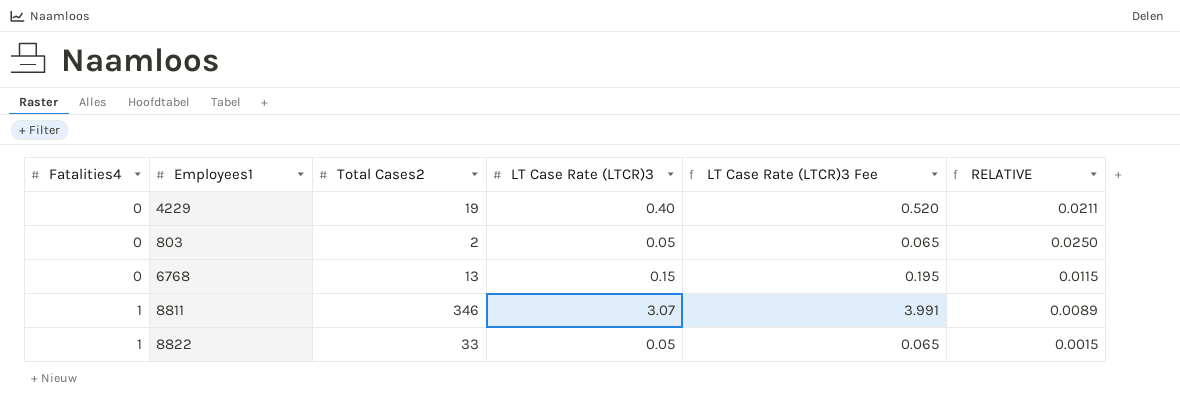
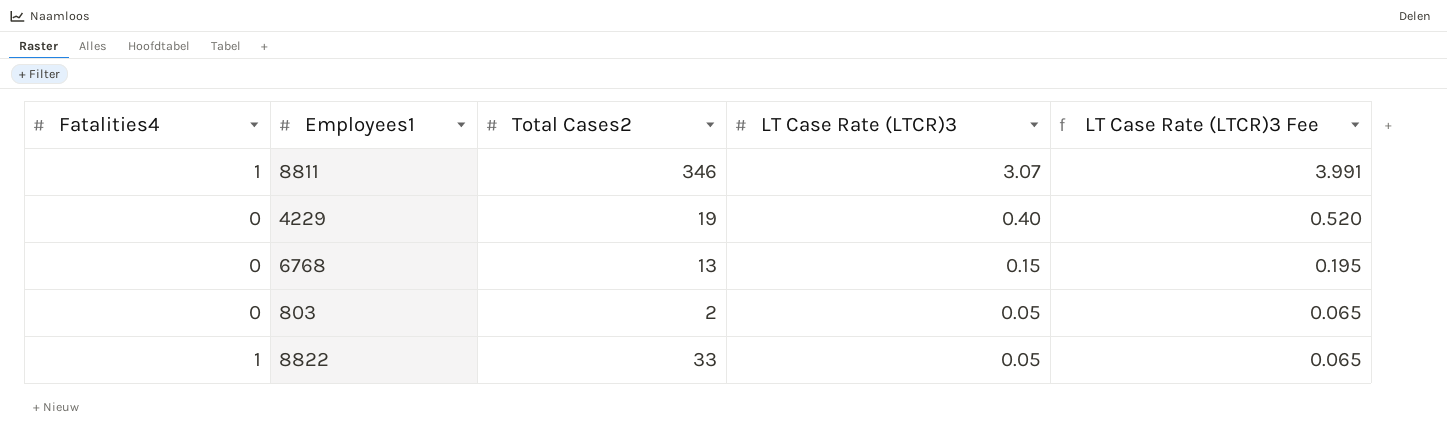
row order: Fatalities4 ascending -> LT Case Rate (LTCR)3 descending
column RELATIVE | formula: [LT Case Rate (LTCR)3] / [Total Cases2] -> none

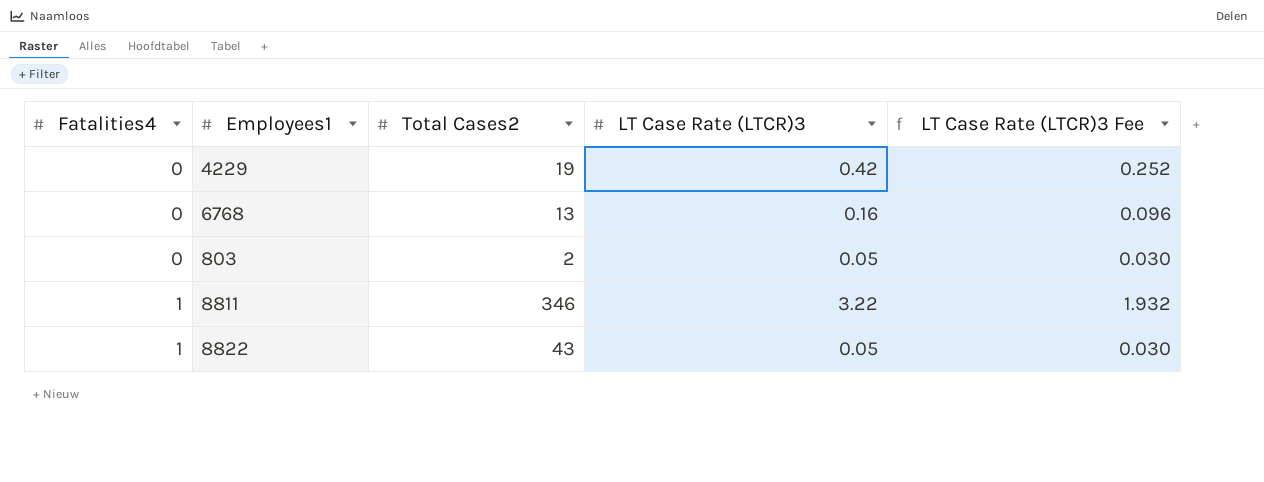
row order: LT Case Rate (LTCR)3 descending -> Fatalities4 ascending
column LT Case Rate (LTCR)3 Fee | formula: [LT Case Rate (LTCR)3] * 1.3 -> [LT Case Rate (LTCR)3] * 0.6
4229 | LT Case Rate (LTCR)3: 0.40 -> 0.42
6768 | LT Case Rate (LTCR)3: 0.15 -> 0.16
8811 | LT Case Rate (LTCR)3: 3.07 -> 3.22
8822 | Total Cases2: 33 -> 43

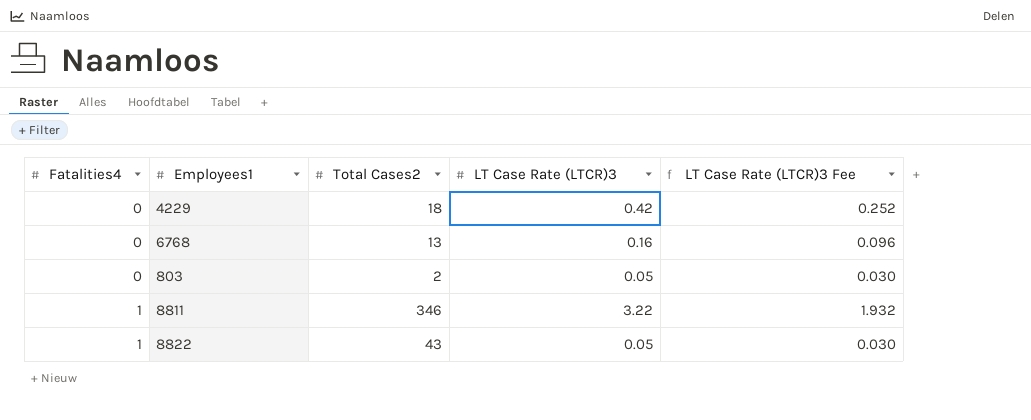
4229 | Total Cases2: 19 -> 18

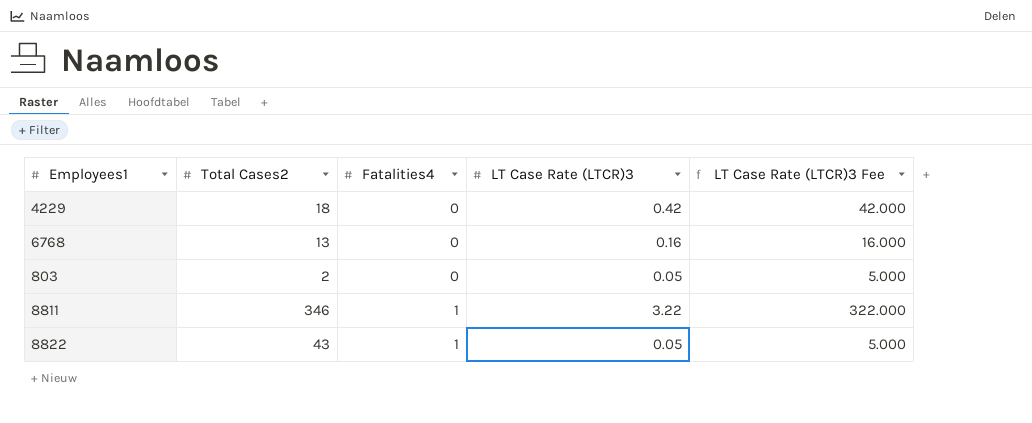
column Fatalities4 | position: 1 -> 3
column LT Case Rate (LTCR)3 Fee | formula: [LT Case Rate (LTCR)3] * 0.6 -> [LT Case Rate (LTCR)3] * 100

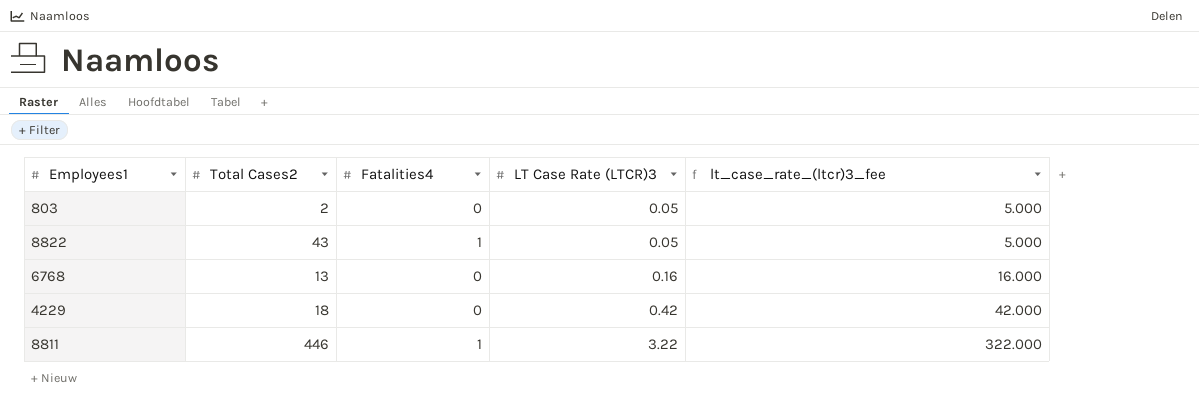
row order: Fatalities4 ascending -> LT Case Rate (LTCR)3 ascending
column name: LT Case Rate (LTCR)3 Fee -> lt_case_rate_(ltcr)3_fee
8811 | Total Cases2: 346 -> 446

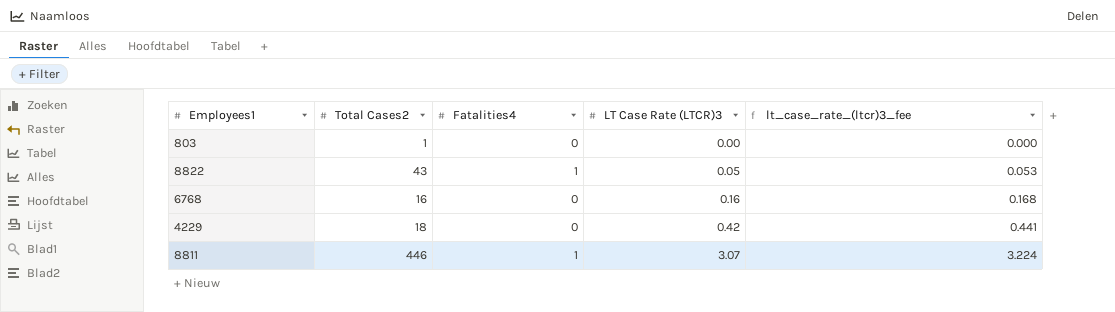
column lt_case_rate_(ltcr)3_fee | formula: [LT Case Rate (LTCR)3] * 100 -> [LT Case Rate (LTCR)3] * 1.05
803 | Total Cases2: 2 -> 1
803 | LT Case Rate (LTCR)3: 0.05 -> 0.00
6768 | Total Cases2: 13 -> 16
8811 | LT Case Rate (LTCR)3: 3.22 -> 3.07

